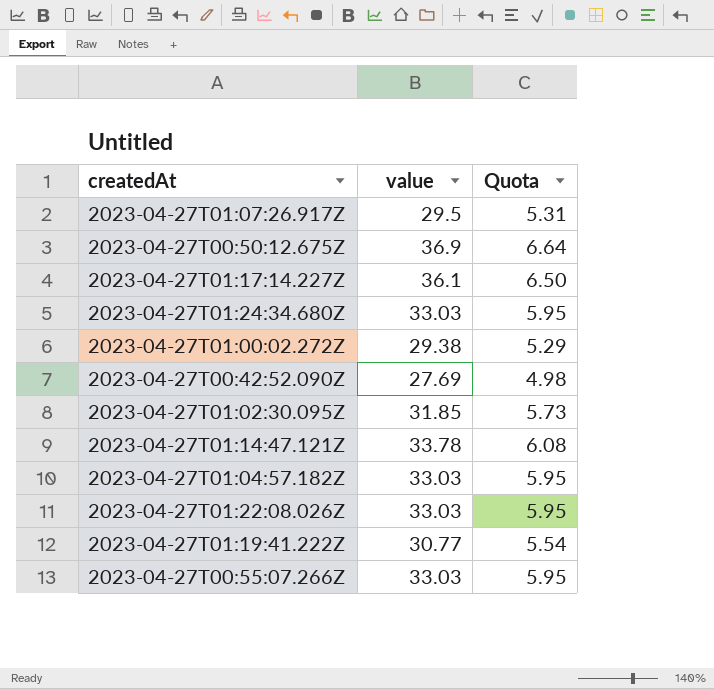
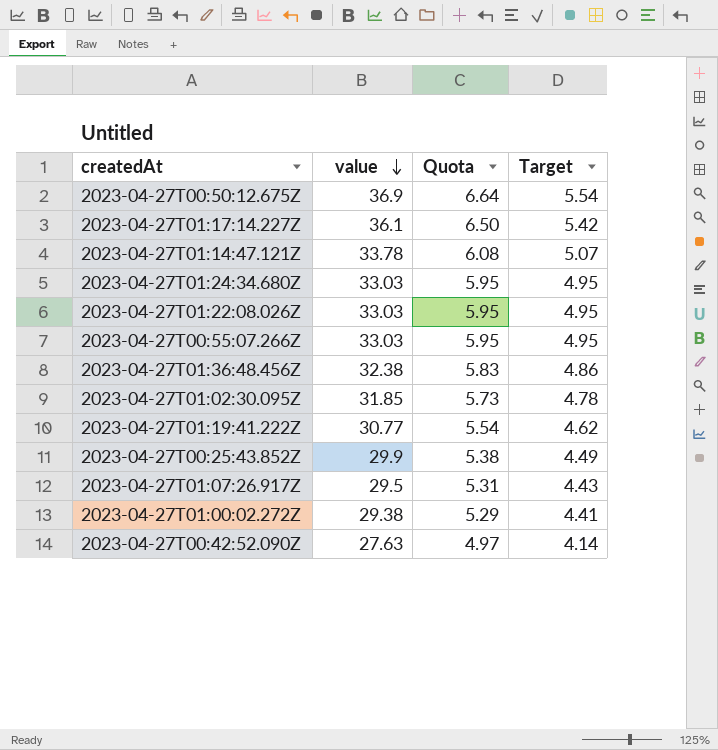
row order: none -> value descending
column Target | formula: none -> [value] * 0.15
row 2023-04-27T01:04:57.182Z: 33.03 | 5.95 -> none
row 2023-04-27T01:36:48.456Z: none -> 32.38 | 5.83 | 4.86
row 2023-04-27T00:25:43.852Z: none -> 29.9 | 5.38 | 4.49
2023-04-27T00:42:52.090Z | value: 27.69 -> 27.63
2023-04-27T00:42:52.090Z | Quota: 4.98 -> 4.97

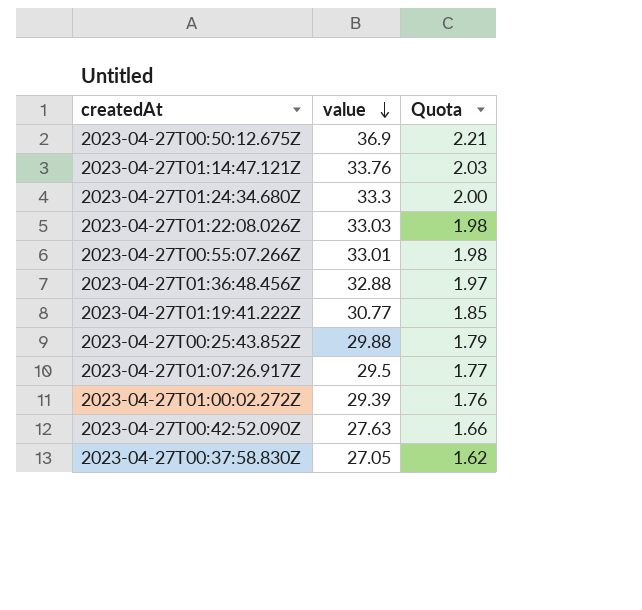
column Target | formula: [value] * 0.15 -> none
column Quota | formula: [value] * 0.18 -> [value] * 0.06
row 2023-04-27T01:17:14.227Z: 36.1 | 6.50 | 5.42 -> none
row 2023-04-27T01:02:30.095Z: 31.85 | 5.73 | 4.78 -> none
2023-04-27T01:14:47.121Z | value: 33.78 -> 33.76
2023-04-27T01:24:34.680Z | value: 33.03 -> 33.3
2023-04-27T00:55:07.266Z | value: 33.03 -> 33.01
2023-04-27T01:36:48.456Z | value: 32.38 -> 32.88
2023-04-27T00:25:43.852Z | value: 29.9 -> 29.88
2023-04-27T01:00:02.272Z | value: 29.38 -> 29.39
row 2023-04-27T00:37:58.830Z: none -> 27.05 | 1.62

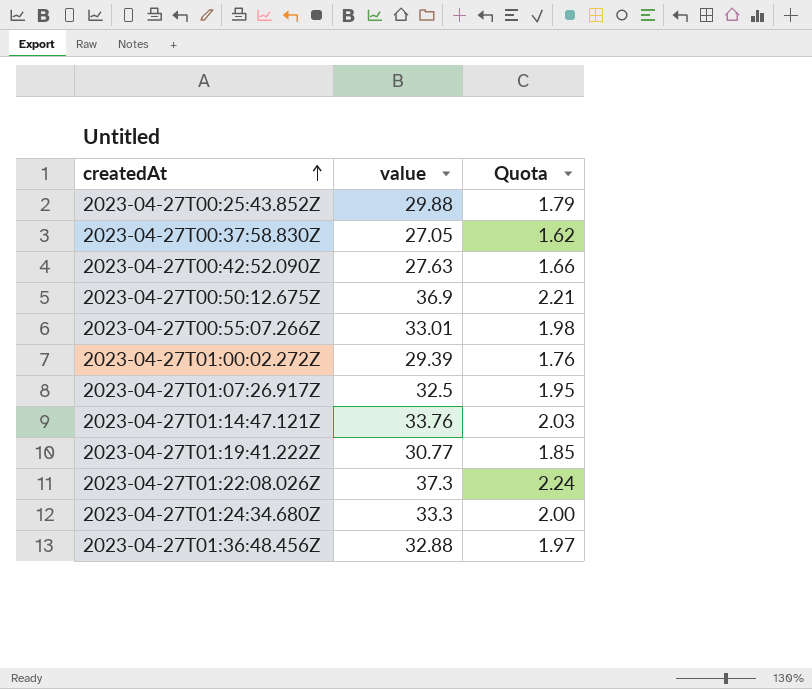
row order: value descending -> createdAt ascending
2023-04-27T01:07:26.917Z | value: 29.5 -> 32.5
2023-04-27T01:07:26.917Z | Quota: 1.77 -> 1.95
2023-04-27T01:22:08.026Z | value: 33.03 -> 37.3
2023-04-27T01:22:08.026Z | Quota: 1.98 -> 2.24

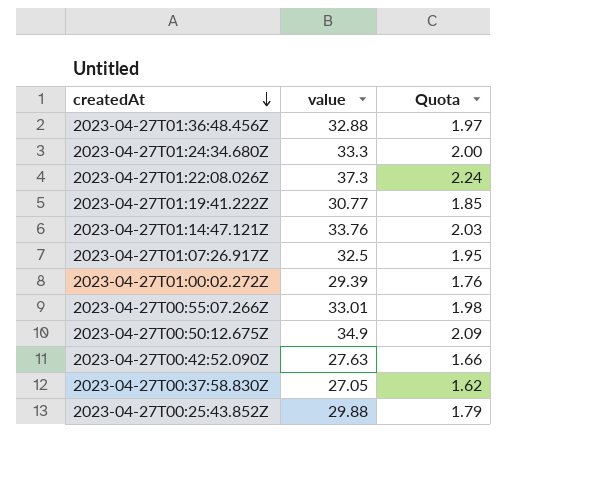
row order: createdAt ascending -> createdAt descending
2023-04-27T00:50:12.675Z | value: 36.9 -> 34.9
2023-04-27T00:50:12.675Z | Quota: 2.21 -> 2.09

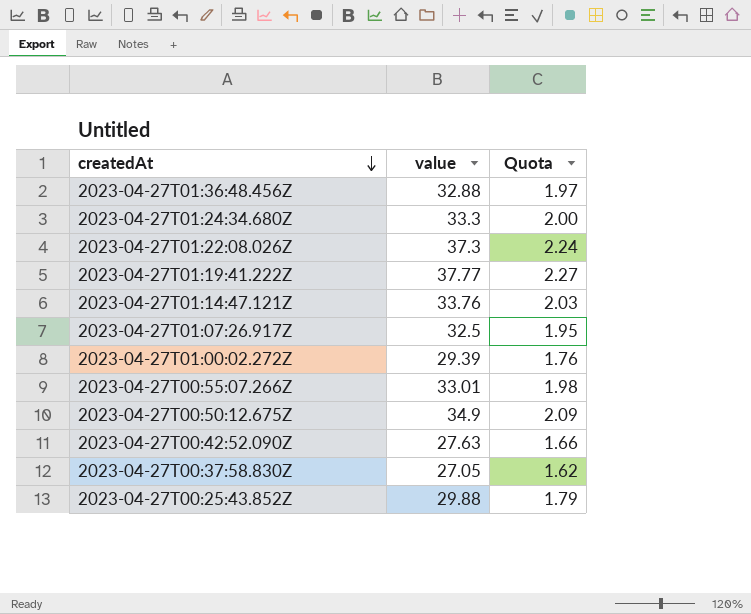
2023-04-27T01:19:41.222Z | value: 30.77 -> 37.77
2023-04-27T01:19:41.222Z | Quota: 1.85 -> 2.27

